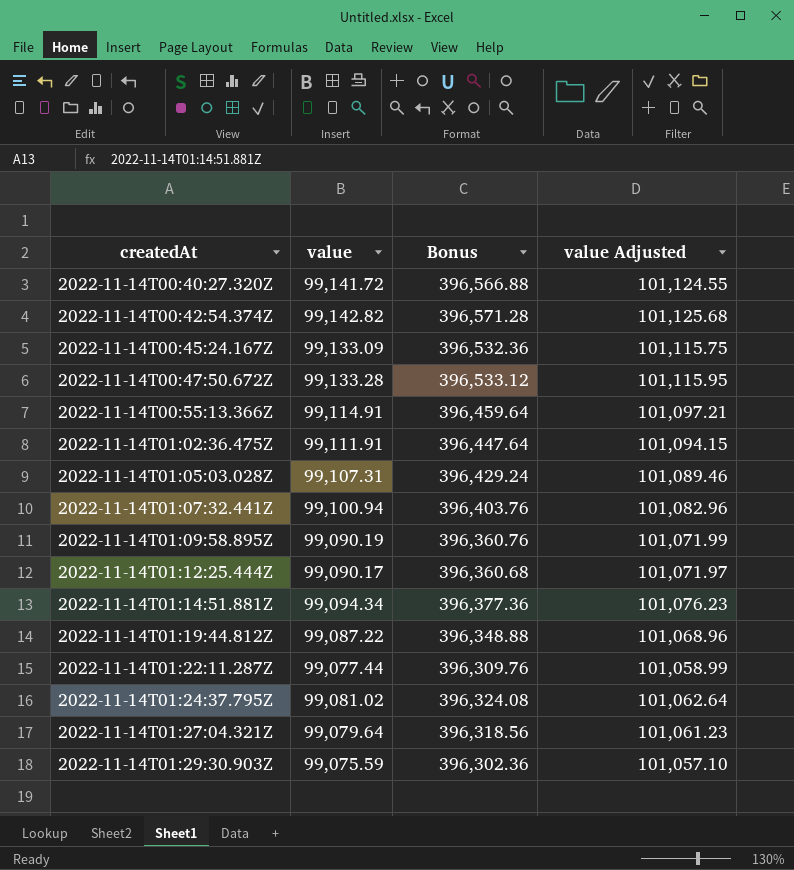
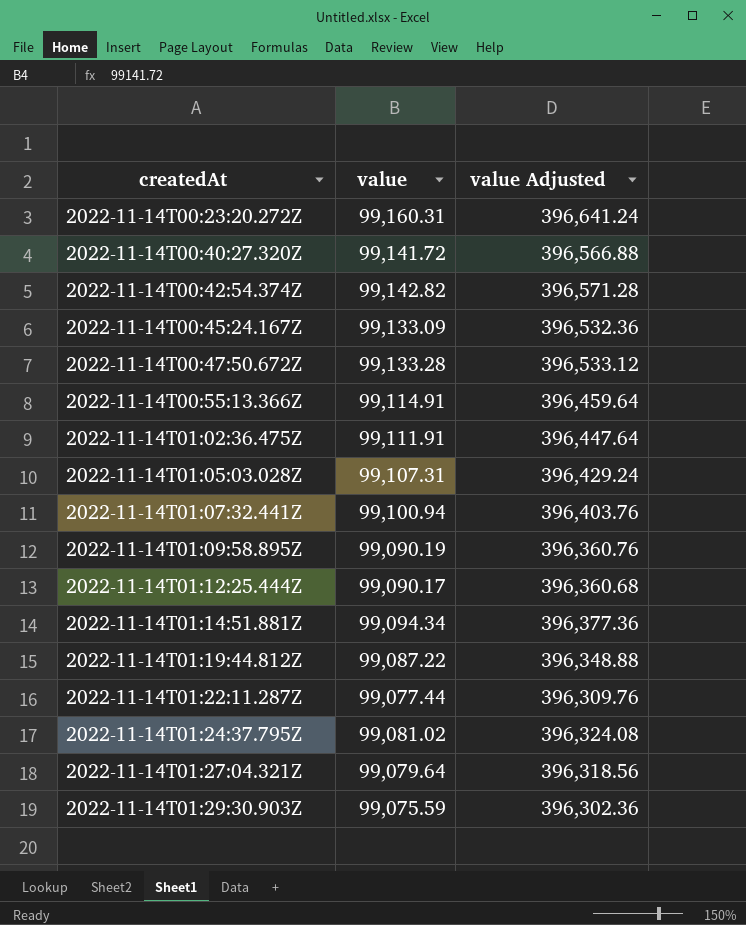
column Bonus | formula: [value] * 4 -> none
column value Adjusted | formula: [value] * 1.02 -> [value] * 4
row 2022-11-14T00:23:20.272Z: none -> 99,160.31 | 396,641.24

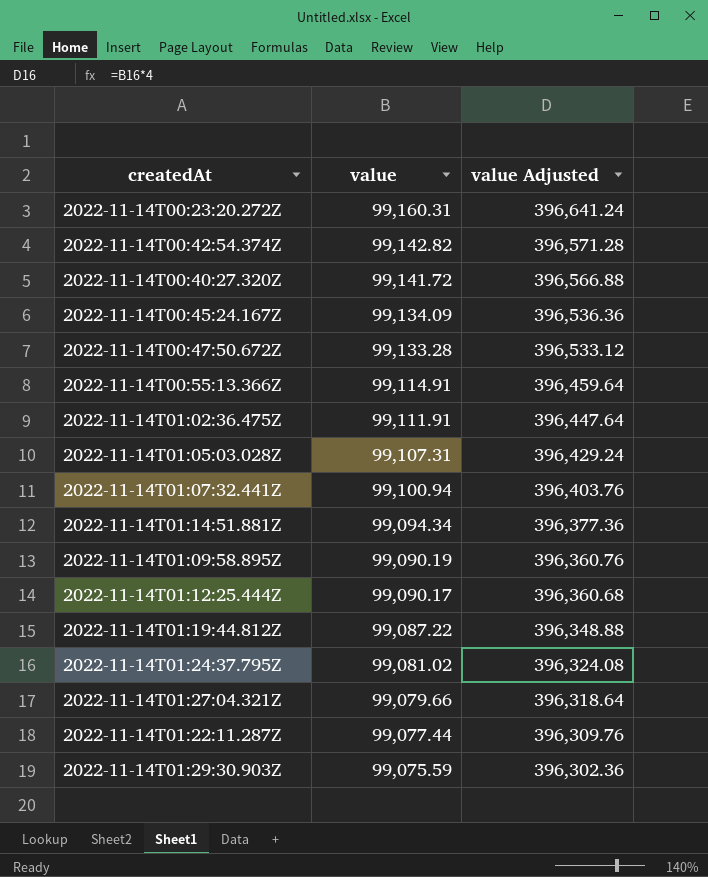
row order: createdAt ascending -> value descending
2022-11-14T00:45:24.167Z | value: 99,133.09 -> 99,134.09
2022-11-14T00:45:24.167Z | value Adjusted: 396,532.36 -> 396,536.36
2022-11-14T01:27:04.321Z | value: 99,079.64 -> 99,079.66
2022-11-14T01:27:04.321Z | value Adjusted: 396,318.56 -> 396,318.64

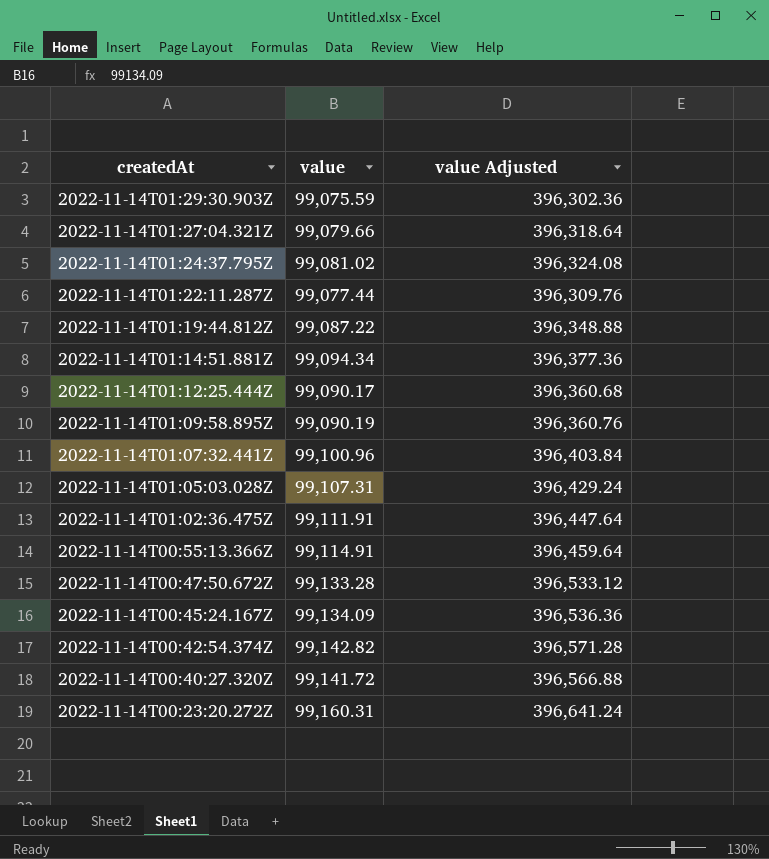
row order: value descending -> createdAt descending
2022-11-14T01:07:32.441Z | value: 99,100.94 -> 99,100.96
2022-11-14T01:07:32.441Z | value Adjusted: 396,403.76 -> 396,403.84

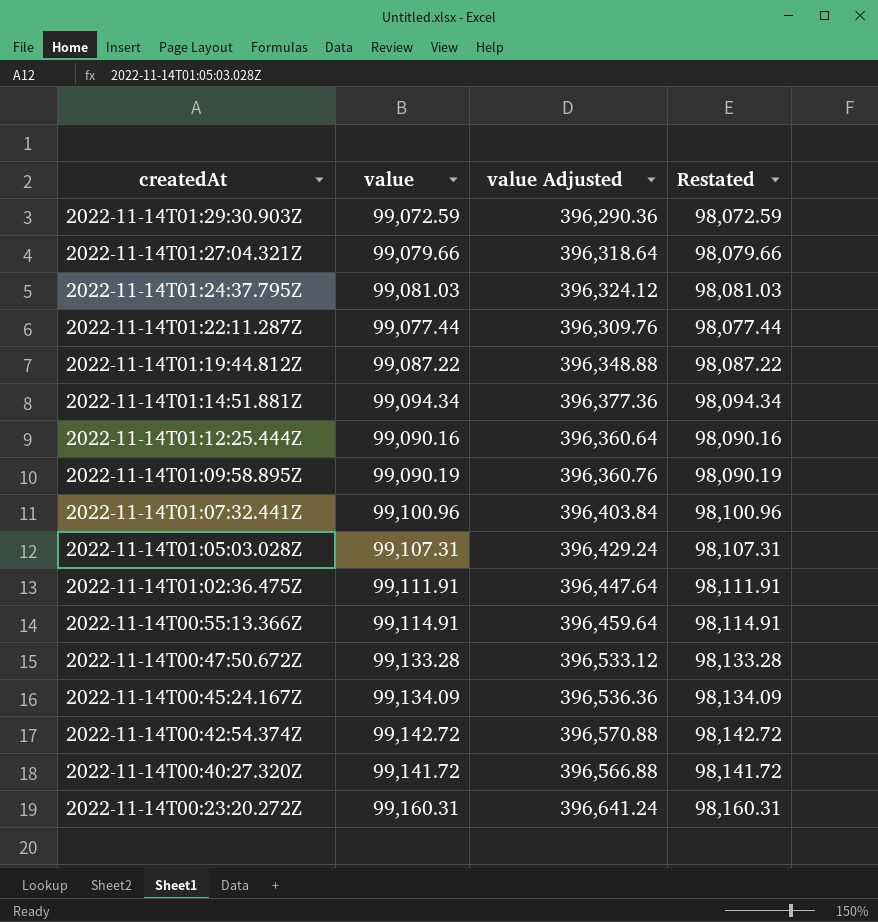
column Restated | formula: none -> [value] - 1000
2022-11-14T01:29:30.903Z | value: 99,075.59 -> 99,072.59
2022-11-14T01:29:30.903Z | value Adjusted: 396,302.36 -> 396,290.36
2022-11-14T01:24:37.795Z | value: 99,081.02 -> 99,081.03
2022-11-14T01:24:37.795Z | value Adjusted: 396,324.08 -> 396,324.12
2022-11-14T01:12:25.444Z | value: 99,090.17 -> 99,090.16
2022-11-14T01:12:25.444Z | value Adjusted: 396,360.68 -> 396,360.64
2022-11-14T00:42:54.374Z | value: 99,142.82 -> 99,142.72
2022-11-14T00:42:54.374Z | value Adjusted: 396,571.28 -> 396,570.88

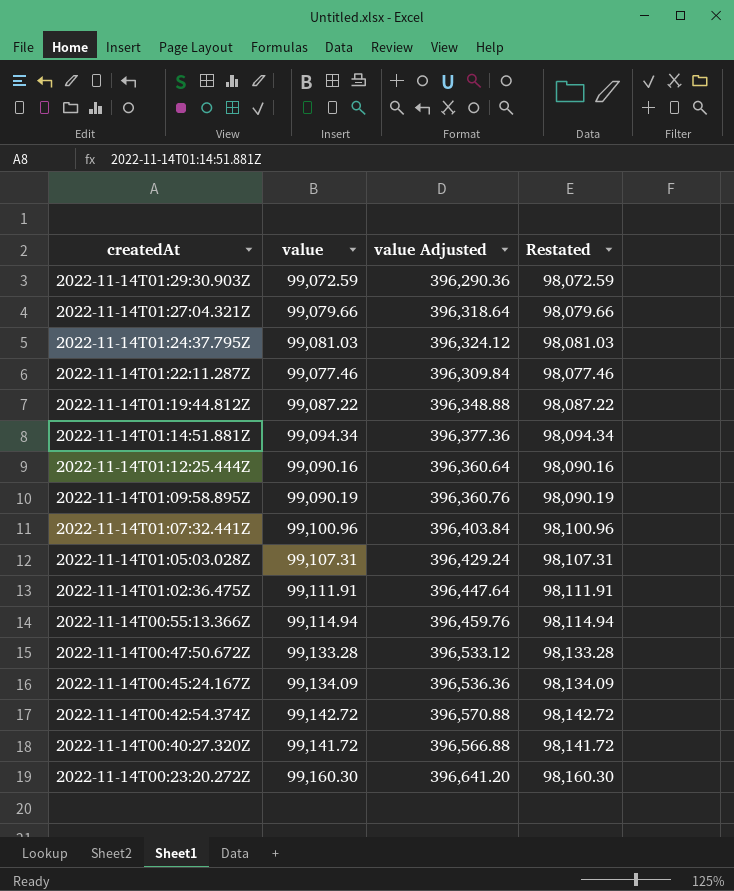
2022-11-14T01:22:11.287Z | value: 99,077.44 -> 99,077.46
2022-11-14T01:22:11.287Z | value Adjusted: 396,309.76 -> 396,309.84
2022-11-14T01:22:11.287Z | Restated: 98,077.44 -> 98,077.46
2022-11-14T00:55:13.366Z | value: 99,114.91 -> 99,114.94
2022-11-14T00:55:13.366Z | value Adjusted: 396,459.64 -> 396,459.76
2022-11-14T00:55:13.366Z | Restated: 98,114.91 -> 98,114.94
2022-11-14T00:23:20.272Z | value: 99,160.31 -> 99,160.30
2022-11-14T00:23:20.272Z | value Adjusted: 396,641.24 -> 396,641.20
2022-11-14T00:23:20.272Z | Restated: 98,160.31 -> 98,160.30

